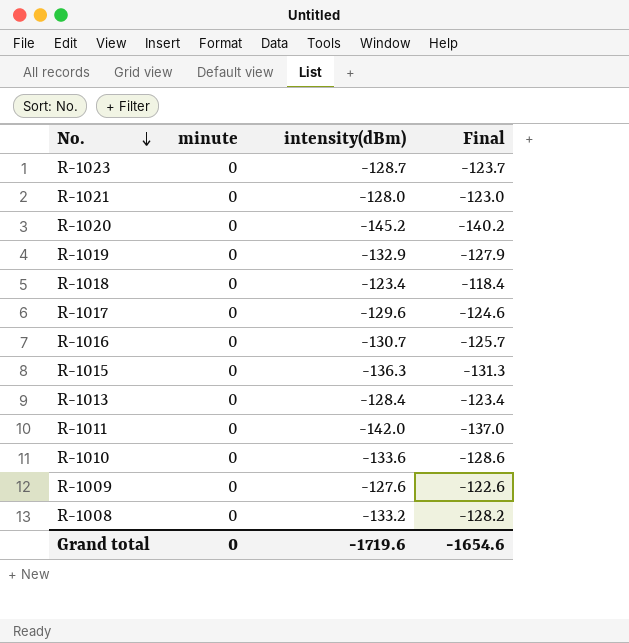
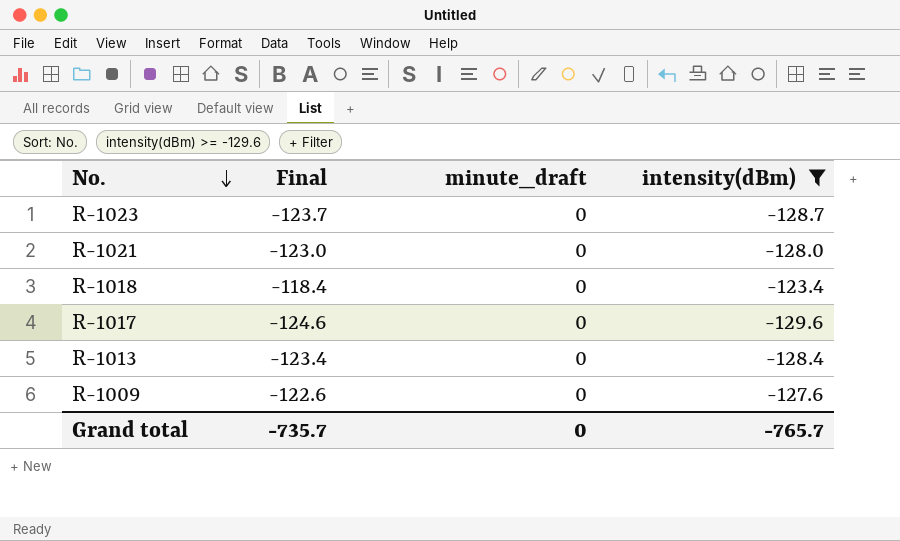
filter: none -> intensity(dBm) >= -129.6
column Final | position: 4 -> 2
column name: minute -> minute_draft
Grand total | Final: -1654.6 -> -735.7
Grand total | intensity(dBm): -1719.6 -> -765.7

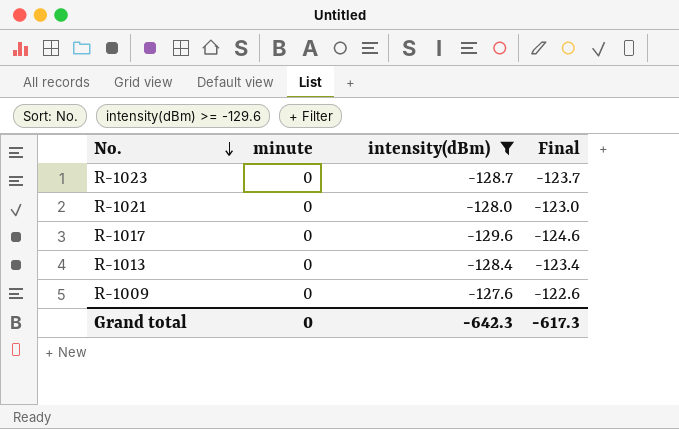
column name: minute_draft -> minute
column Final | position: 2 -> 4
row R-1018: -118.4 | 0 | -123.4 -> none
Grand total | intensity(dBm): -765.7 -> -642.3
Grand total | Final: -735.7 -> -617.3

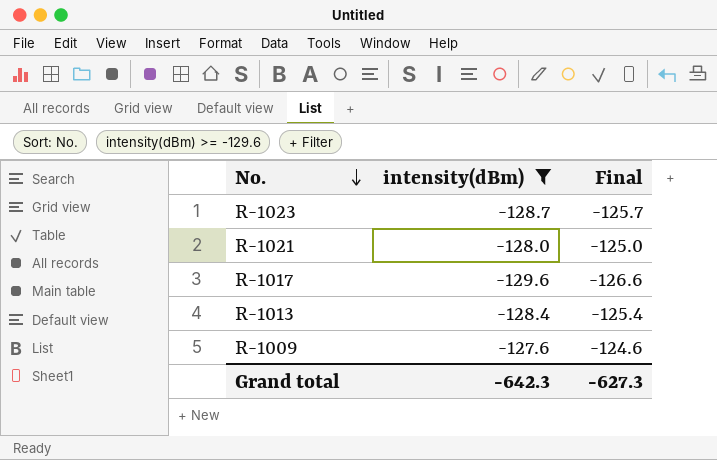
column minute | position: 2 -> none
column Final | formula: [intensity(dBm)] + 5 -> [intensity(dBm)] + 3
Grand total | Final: -617.3 -> -627.3

